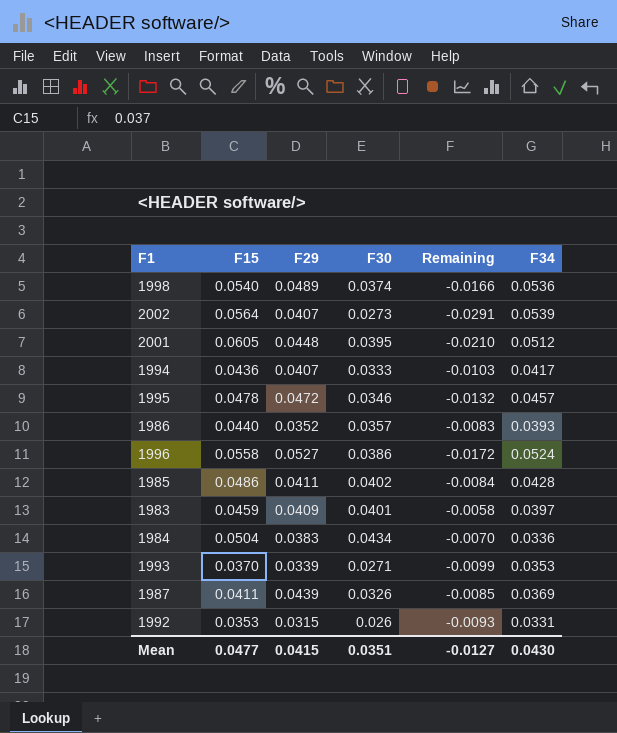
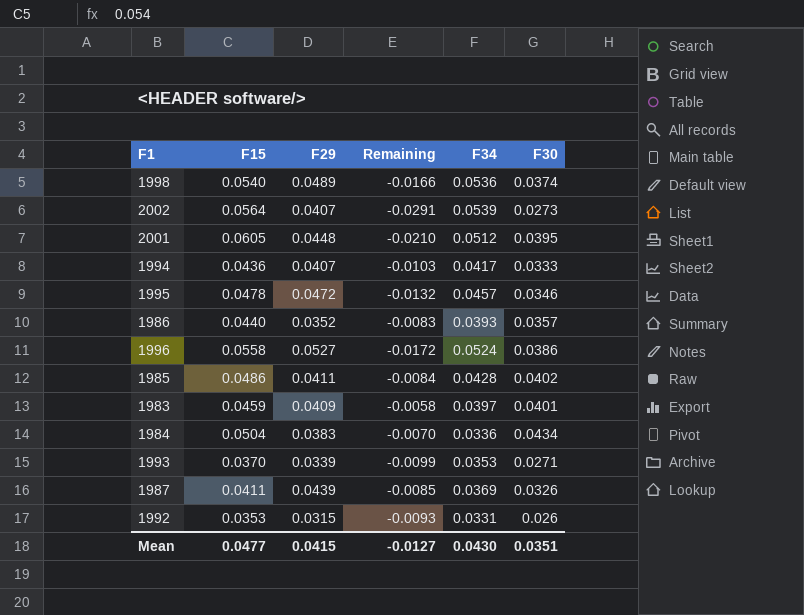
column F30 | position: 4 -> 6

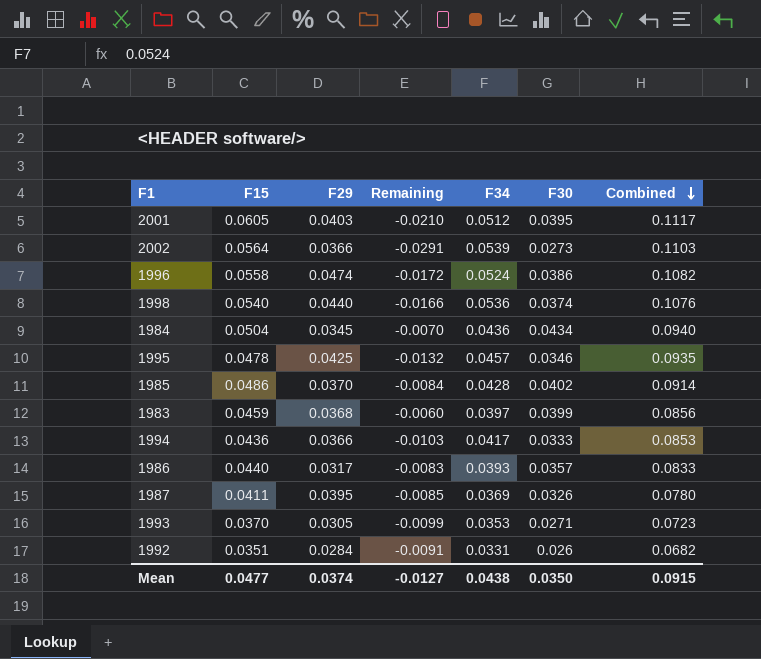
row order: none -> Combined descending
column Combined | formula: none -> [F15] + [F34]
2001 | F29: 0.0448 -> 0.0403
2002 | F29: 0.0407 -> 0.0366
1996 | F29: 0.0527 -> 0.0474
1998 | F29: 0.0489 -> 0.0440
1984 | F29: 0.0383 -> 0.0345
1984 | F34: 0.0336 -> 0.0436
1995 | F29: 0.0472 -> 0.0425
1985 | F29: 0.0411 -> 0.0370
1983 | F29: 0.0409 -> 0.0368
1983 | Remaining: -0.0058 -> -0.0060
1983 | F30: 0.0401 -> 0.0399
1994 | F29: 0.0407 -> 0.0366
1986 | F29: 0.0352 -> 0.0317
1987 | F29: 0.0439 -> 0.0395
1993 | F29: 0.0339 -> 0.0305
1992 | F15: 0.0353 -> 0.0351
1992 | F29: 0.0315 -> 0.0284
1992 | Remaining: -0.0093 -> -0.0091
Mean | F29: 0.0415 -> 0.0374
Mean | F34: 0.0430 -> 0.0438
Mean | F30: 0.0351 -> 0.0350

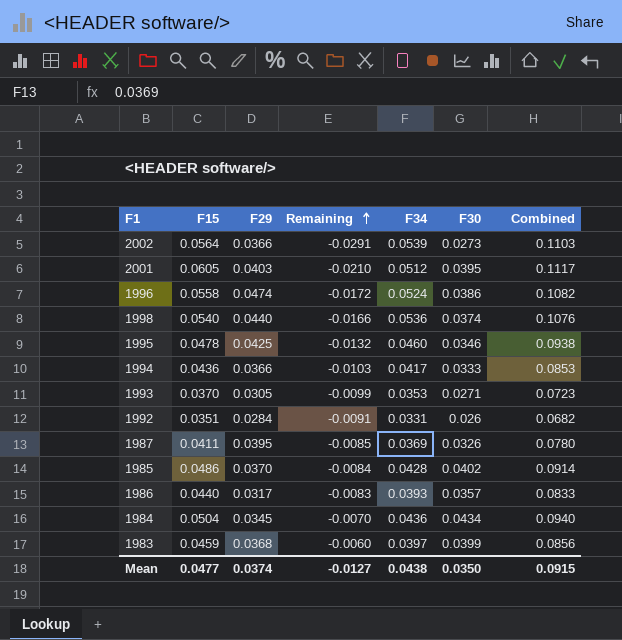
row order: Combined descending -> Remaining ascending
1995 | F34: 0.0457 -> 0.0460
1995 | Combined: 0.0935 -> 0.0938

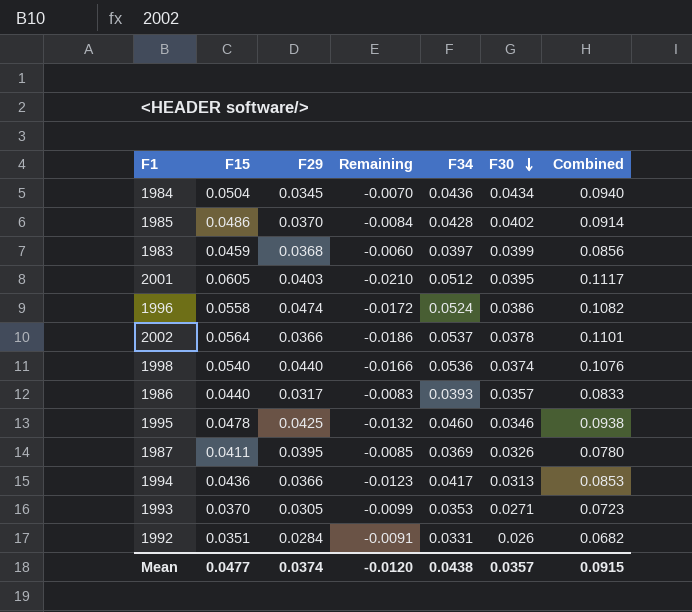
row order: Remaining ascending -> F30 descending
2002 | Remaining: -0.0291 -> -0.0186
2002 | F34: 0.0539 -> 0.0537
2002 | F30: 0.0273 -> 0.0378
2002 | Combined: 0.1103 -> 0.1101
1994 | Remaining: -0.0103 -> -0.0123
1994 | F30: 0.0333 -> 0.0313
Mean | Remaining: -0.0127 -> -0.0120
Mean | F30: 0.0350 -> 0.0357

